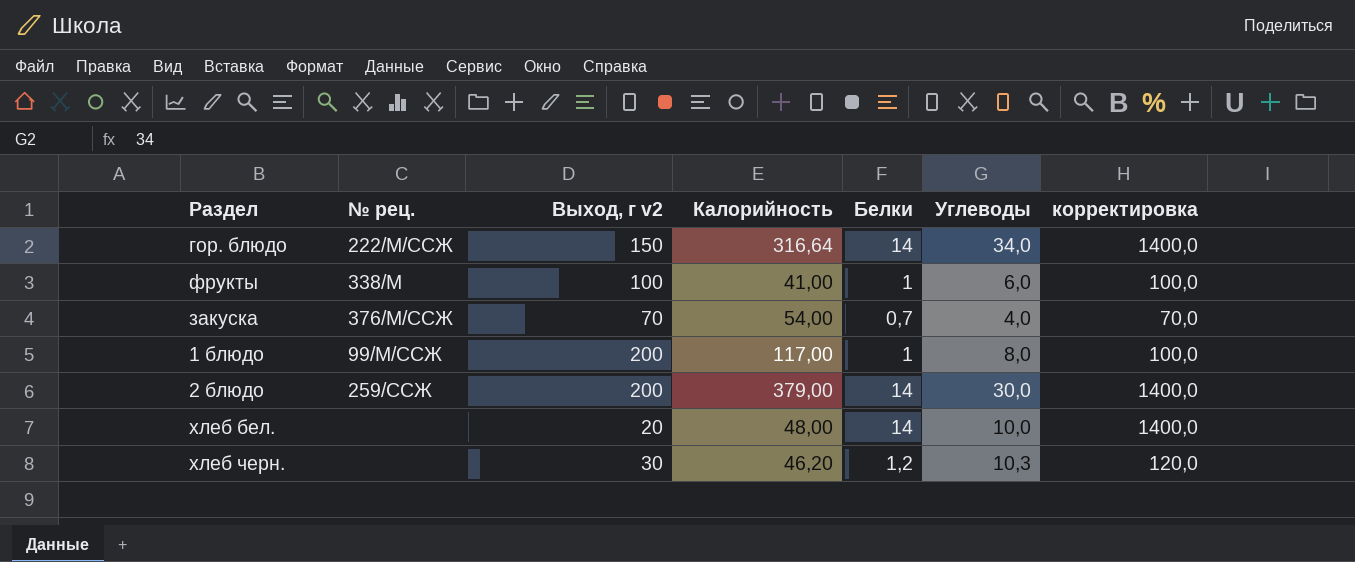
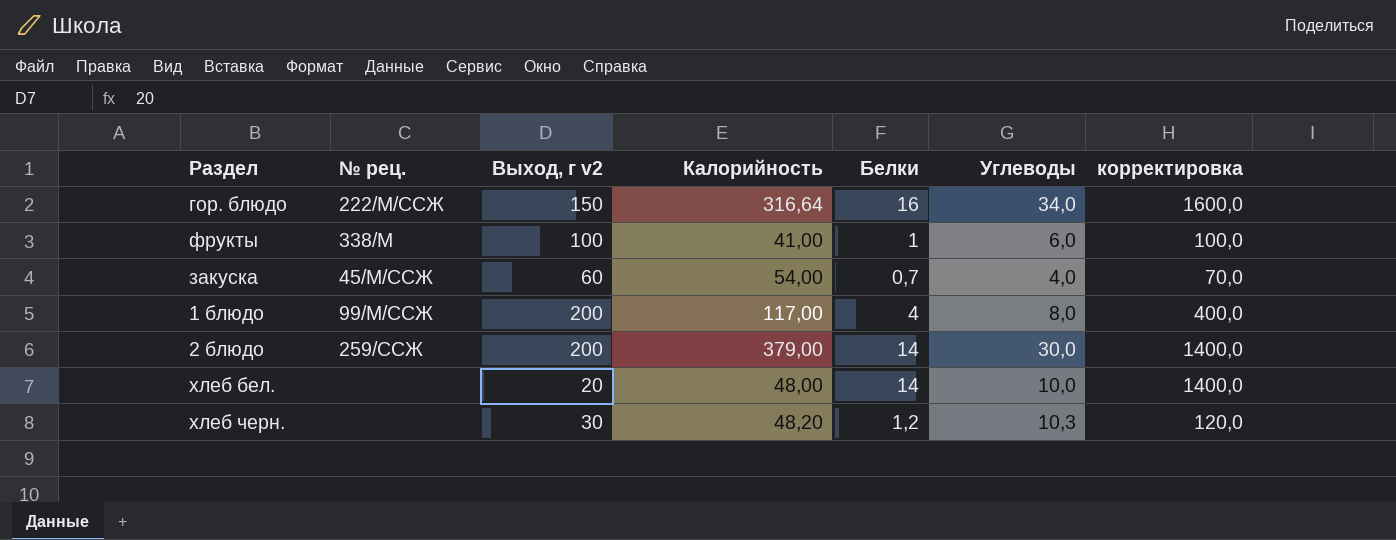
гор. блюдо | Белки: 14 -> 16
гор. блюдо | корректировка: 1400,0 -> 1600,0
закуска | № рец.: 376/М/ССЖ -> 45/М/ССЖ
закуска | Выход, г v2: 70 -> 60
1 блюдо | Белки: 1 -> 4
1 блюдо | корректировка: 100,0 -> 400,0
хлеб черн. | Калорийность: 46,20 -> 48,20

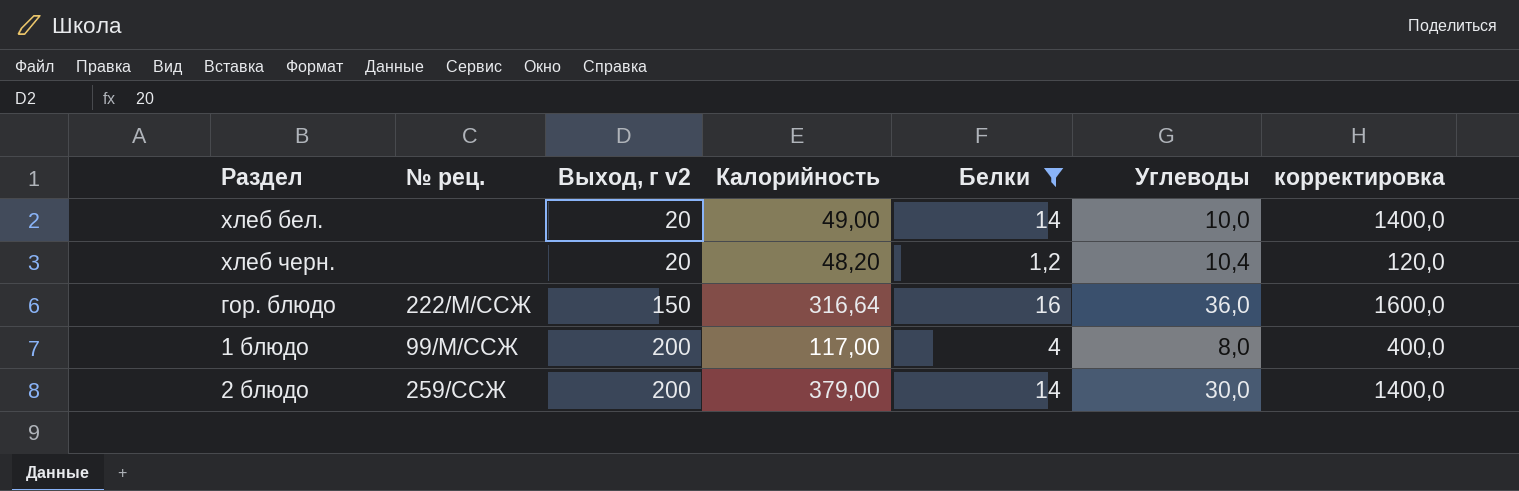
filter: none -> Белки >= 1,2
row order: none -> Выход, г v2 ascending
хлеб бел. | Калорийность: 48,00 -> 49,00
хлеб черн. | Выход, г v2: 30 -> 20
хлеб черн. | Углеводы: 10,3 -> 10,4
гор. блюдо | Углеводы: 34,0 -> 36,0

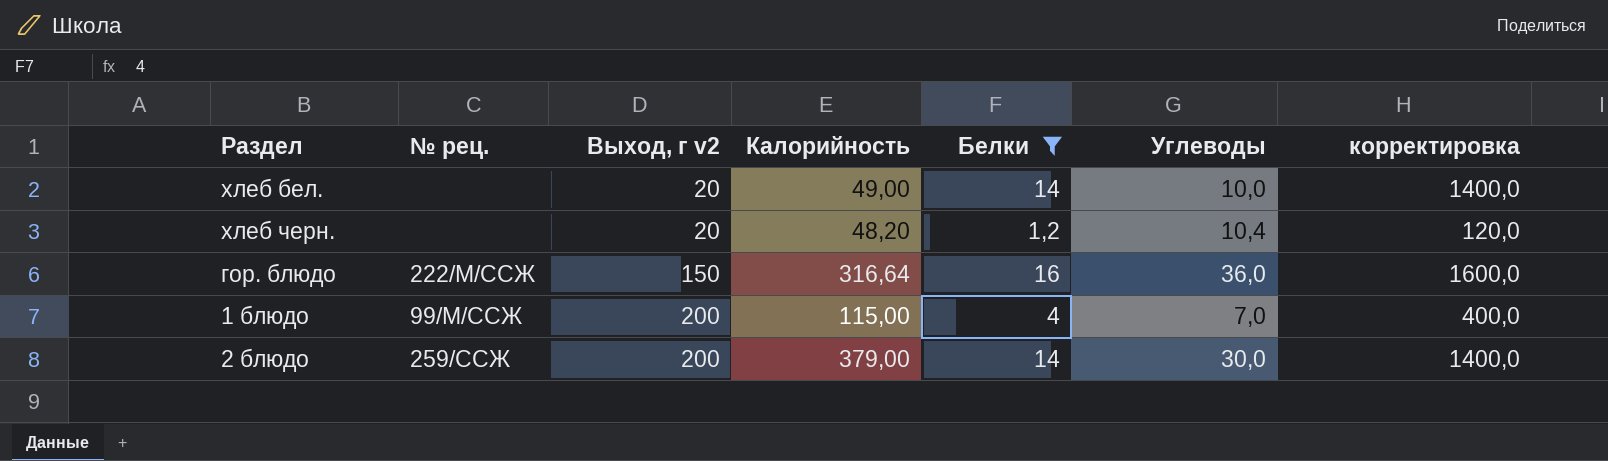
1 блюдо | Калорийность: 117,00 -> 115,00
1 блюдо | Углеводы: 8,0 -> 7,0

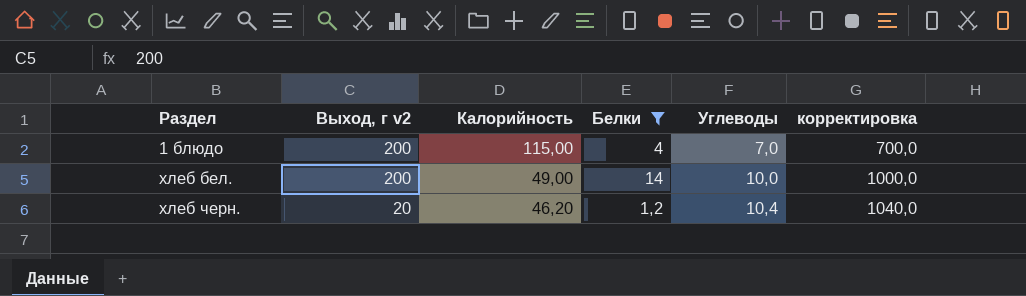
row order: Выход, г v2 ascending -> Раздел ascending
column № рец. | position: 2 -> none
column корректировка | formula: [Белки] * 100 -> [Углеводы] * 100
row гор. блюдо: 222/М/ССЖ | 150 | 316,64 | 16 | 36,0 | 1600,0 -> none
row 2 блюдо: 259/ССЖ | 200 | 379,00 | 14 | 30,0 | 1400,0 -> none
хлеб бел. | Выход, г v2: 20 -> 200
хлеб черн. | Калорийность: 48,20 -> 46,20

